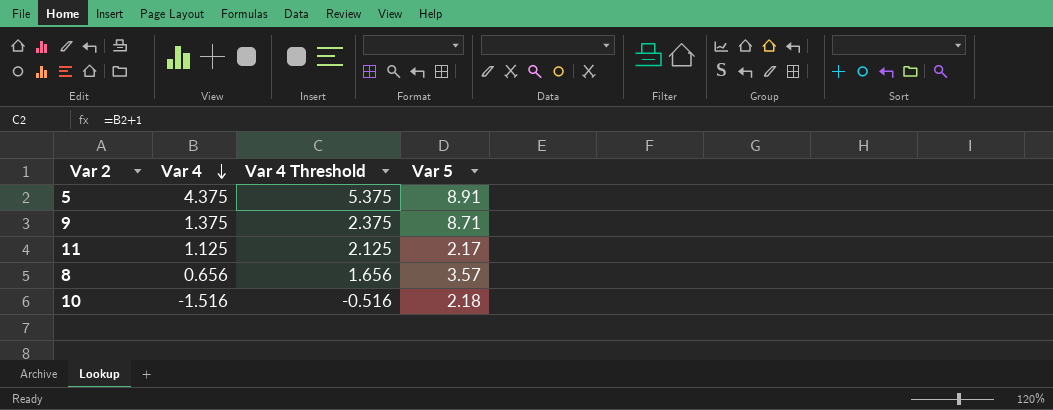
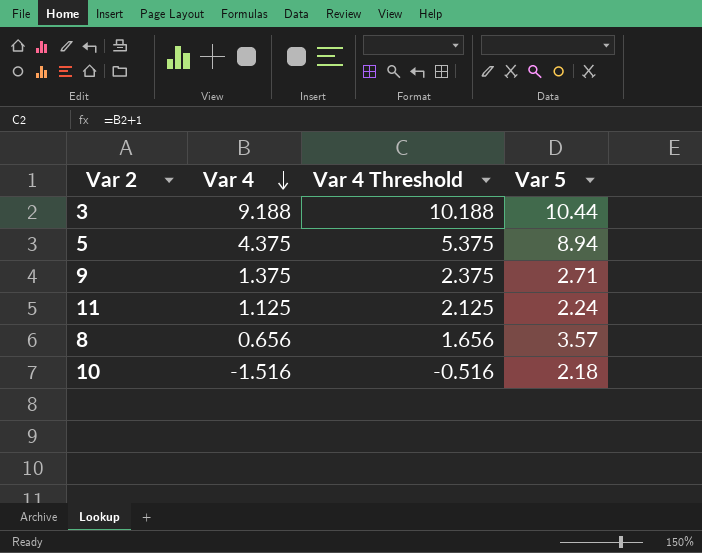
row 3: none -> 9.188 | 10.188 | 10.44
5 | Var 5: 8.91 -> 8.94
9 | Var 5: 8.71 -> 2.71
11 | Var 5: 2.17 -> 2.24

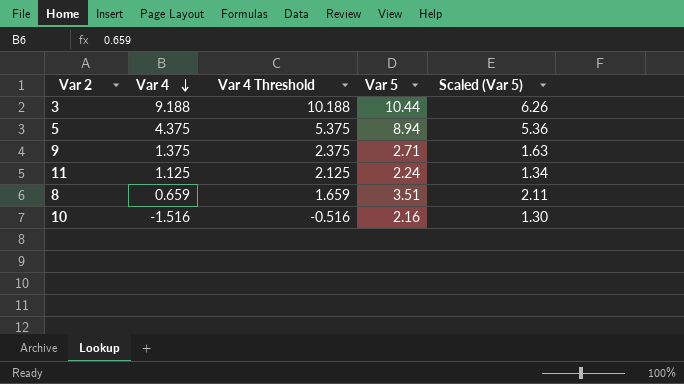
column Scaled (Var 5) | formula: none -> [Var 5] * 0.6
8 | Var 4: 0.656 -> 0.659
8 | Var 4 Threshold: 1.656 -> 1.659
8 | Var 5: 3.57 -> 3.51
10 | Var 5: 2.18 -> 2.16

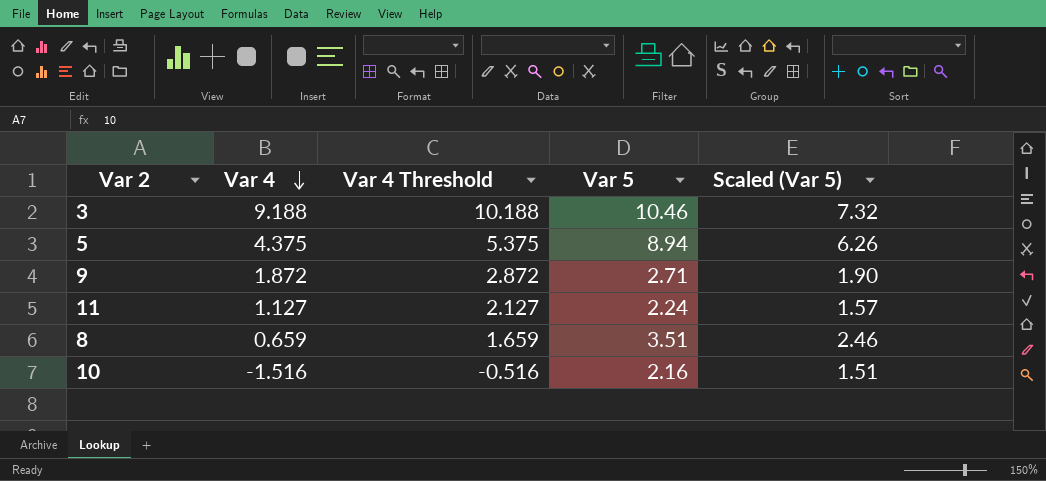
column Scaled (Var 5) | formula: [Var 5] * 0.6 -> [Var 5] * 0.7
3 | Var 5: 10.44 -> 10.46
9 | Var 4: 1.375 -> 1.872
9 | Var 4 Threshold: 2.375 -> 2.872
11 | Var 4: 1.125 -> 1.127
11 | Var 4 Threshold: 2.125 -> 2.127

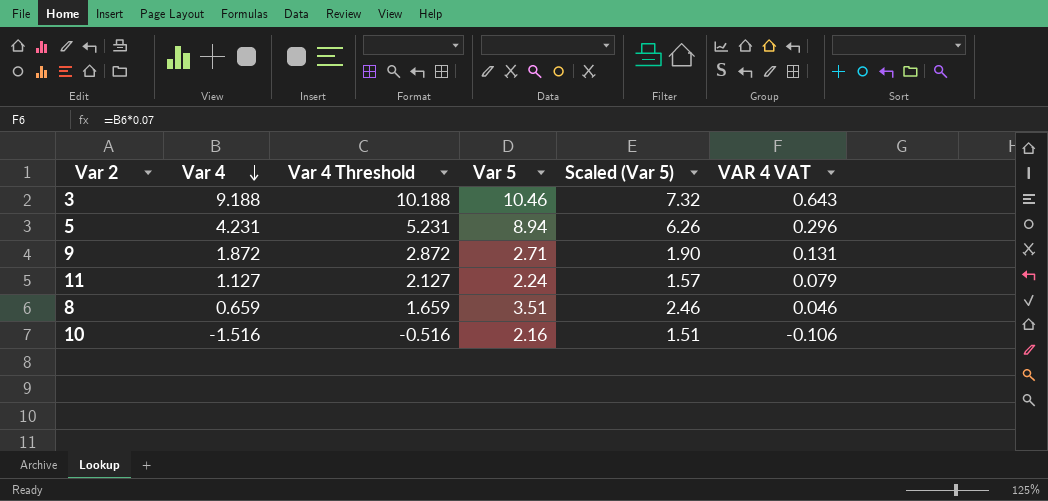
column VAR 4 VAT | formula: none -> [Var 4] * 0.07
5 | Var 4: 4.375 -> 4.231
5 | Var 4 Threshold: 5.375 -> 5.231

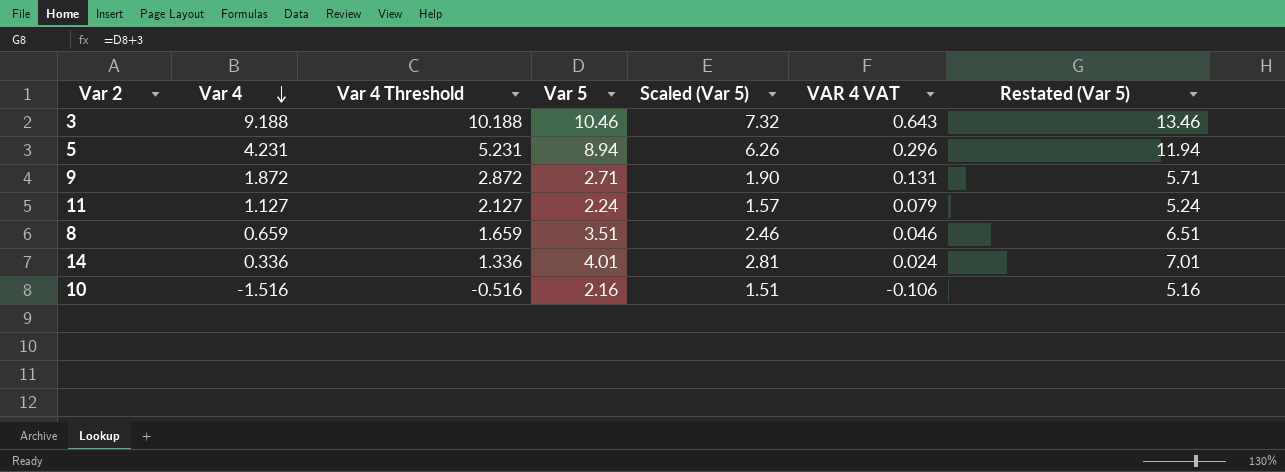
column Restated (Var 5) | formula: none -> [Var 5] + 3
row 14: none -> 0.336 | 1.336 | 4.01 | 2.81 | 0.024 | 7.01

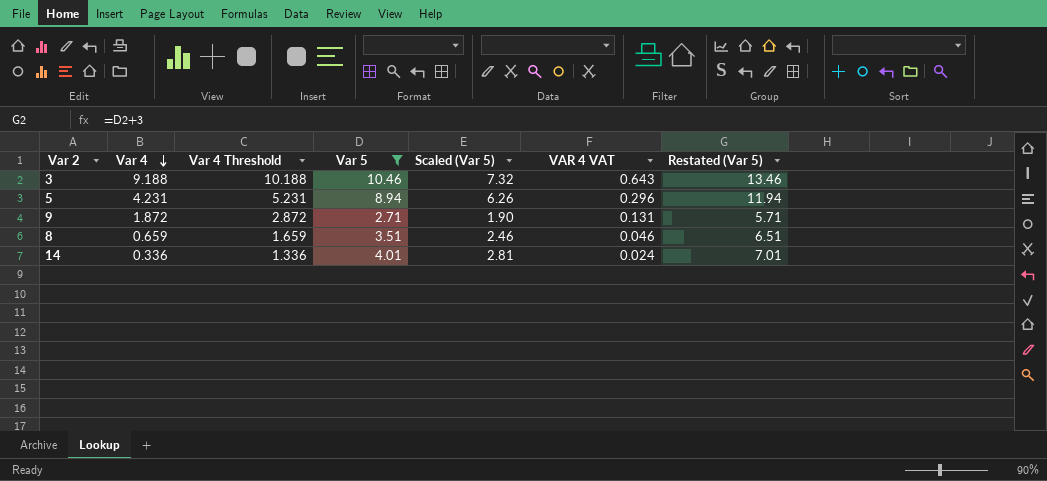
filter: none -> Var 5 >= 2.71

